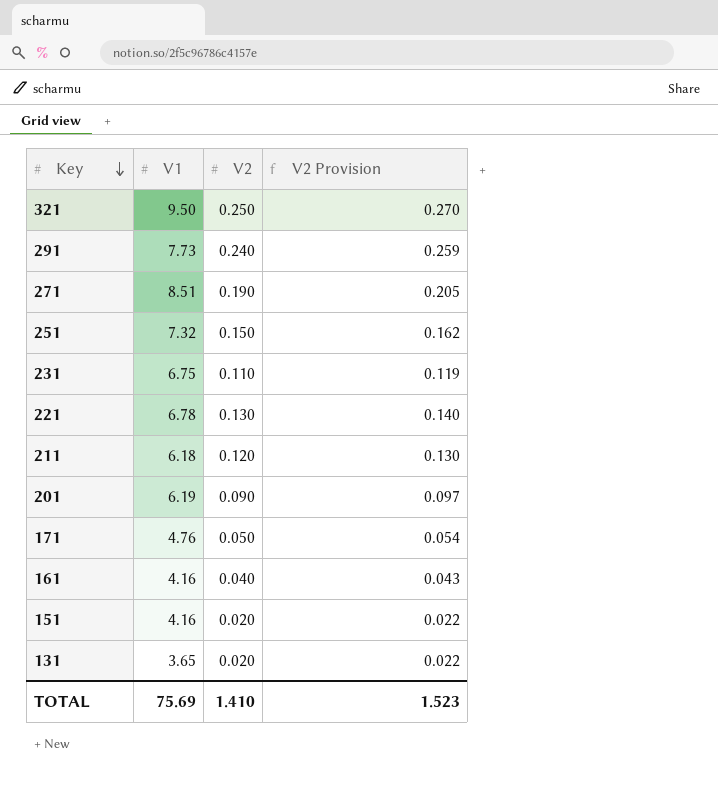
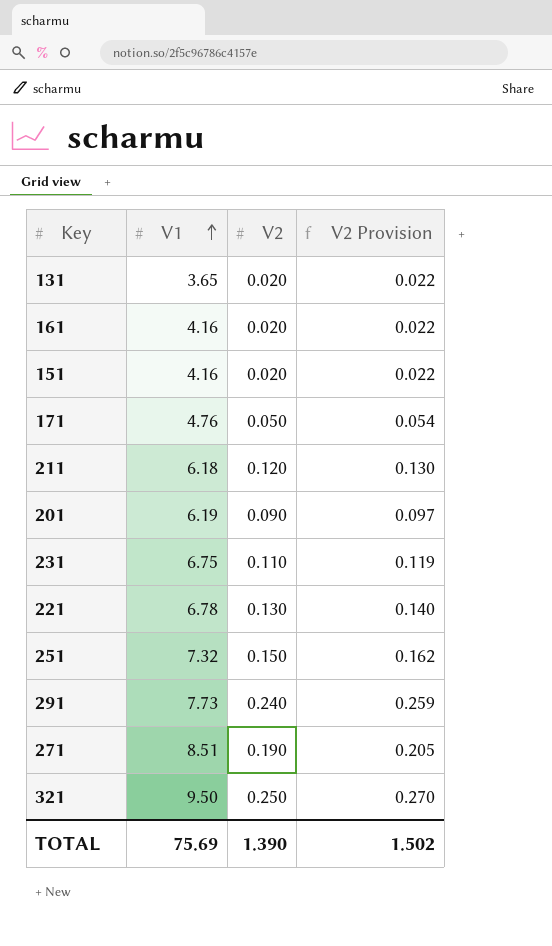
row order: Key descending -> V1 ascending
161 | V2: 0.040 -> 0.020
161 | V2 Provision: 0.043 -> 0.022
TOTAL | V2: 1.410 -> 1.390
TOTAL | V2 Provision: 1.523 -> 1.502

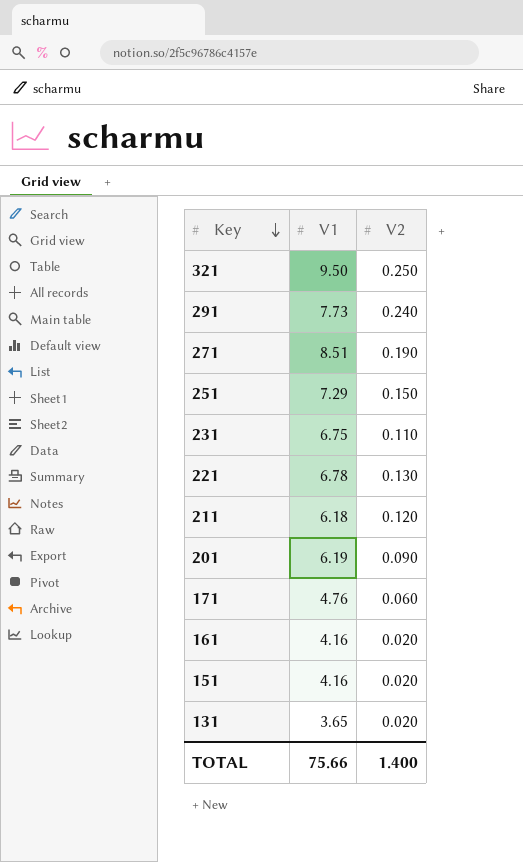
row order: V1 ascending -> Key descending
column V2 Provision | formula: [V2] * 1.08 -> none
251 | V1: 7.32 -> 7.29
171 | V2: 0.050 -> 0.060
TOTAL | V1: 75.69 -> 75.66
TOTAL | V2: 1.390 -> 1.400

